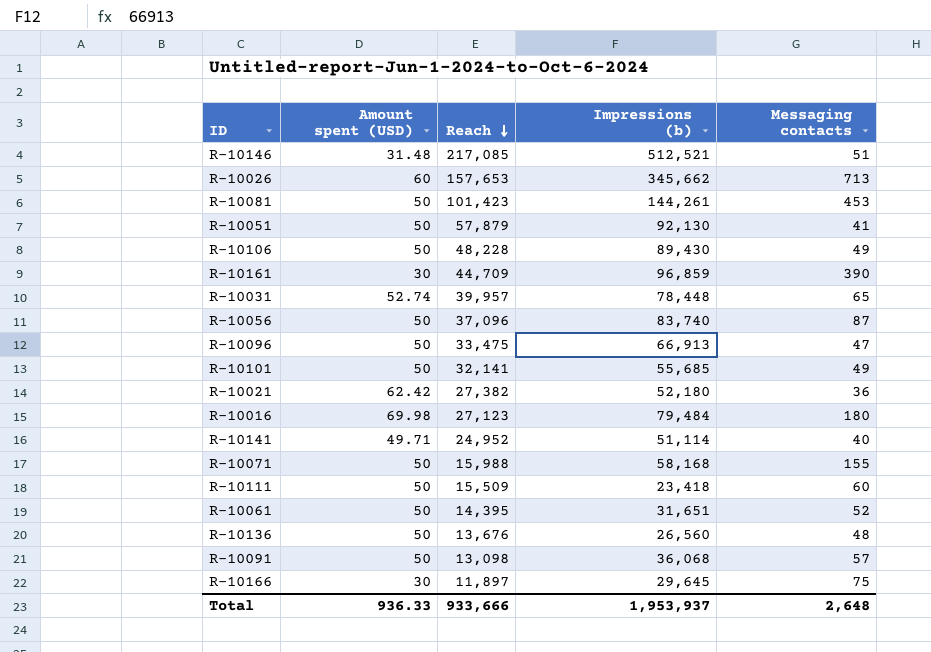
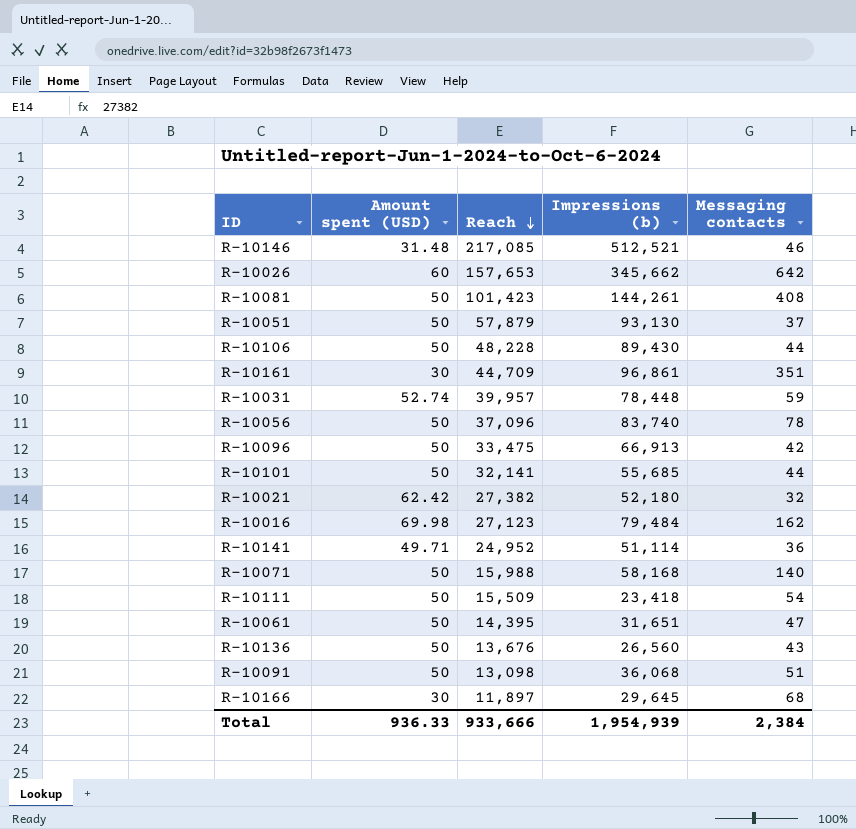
R-10146 | Messaging contacts: 51 -> 46
R-10026 | Messaging contacts: 713 -> 642
R-10081 | Messaging contacts: 453 -> 408
R-10051 | Impressions (b): 92,130 -> 93,130
R-10051 | Messaging contacts: 41 -> 37
R-10106 | Messaging contacts: 49 -> 44
R-10161 | Impressions (b): 96,859 -> 96,861
R-10161 | Messaging contacts: 390 -> 351
R-10031 | Messaging contacts: 65 -> 59
R-10056 | Messaging contacts: 87 -> 78
R-10096 | Messaging contacts: 47 -> 42
R-10101 | Messaging contacts: 49 -> 44
R-10021 | Messaging contacts: 36 -> 32
R-10016 | Messaging contacts: 180 -> 162
R-10141 | Messaging contacts: 40 -> 36
R-10071 | Messaging contacts: 155 -> 140
R-10111 | Messaging contacts: 60 -> 54
R-10061 | Messaging contacts: 52 -> 47
R-10136 | Messaging contacts: 48 -> 43
R-10091 | Messaging contacts: 57 -> 51
R-10166 | Messaging contacts: 75 -> 68
Total | Impressions (b): 1,953,937 -> 1,954,939
Total | Messaging contacts: 2,648 -> 2,384

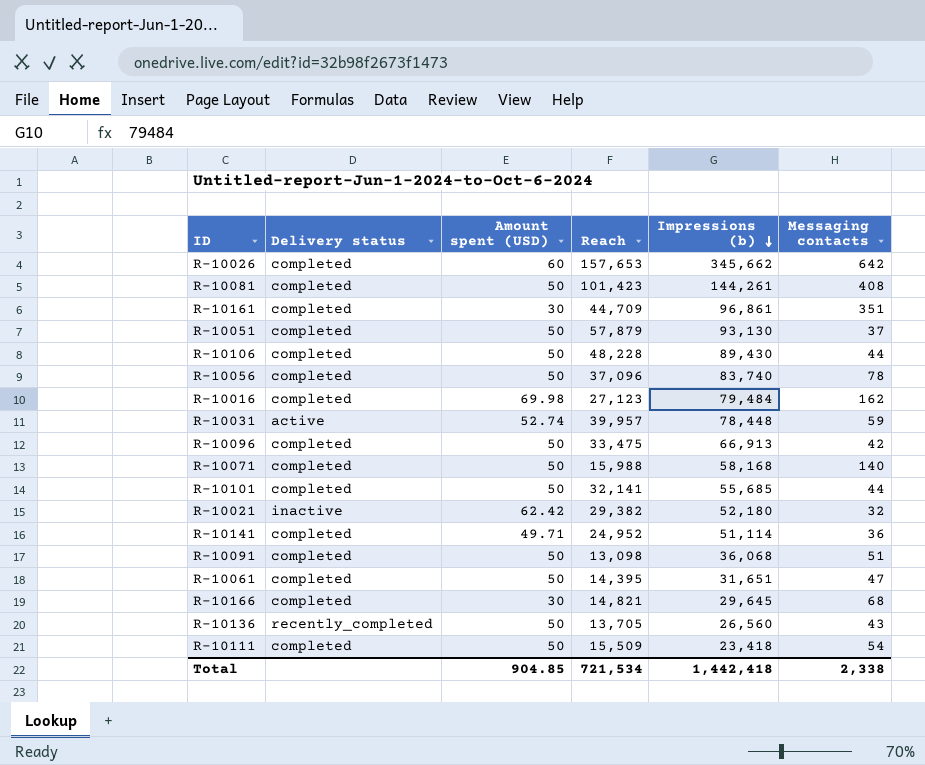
row order: Reach descending -> Impressions (b) descending
column Delivery status | position: none -> 2
row R-10146: 31.48 | 217,085 | 512,521 | 46 -> none
R-10021 | Reach: 27,382 -> 29,382
R-10166 | Reach: 11,897 -> 14,821
R-10136 | Reach: 13,676 -> 13,705
Total | Amount spent (USD): 936.33 -> 904.85
Total | Reach: 933,666 -> 721,534
Total | Impressions (b): 1,954,939 -> 1,442,418
Total | Messaging contacts: 2,384 -> 2,338

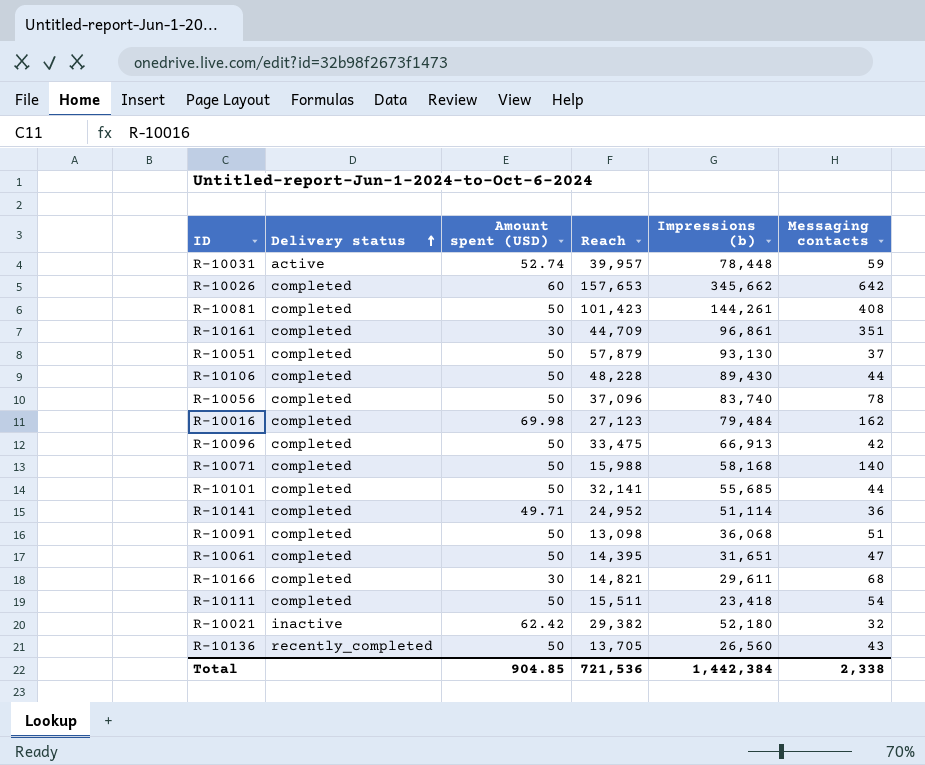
row order: Impressions (b) descending -> Delivery status ascending
R-10166 | Impressions (b): 29,645 -> 29,611
R-10111 | Reach: 15,509 -> 15,511
Total | Reach: 721,534 -> 721,536
Total | Impressions (b): 1,442,418 -> 1,442,384

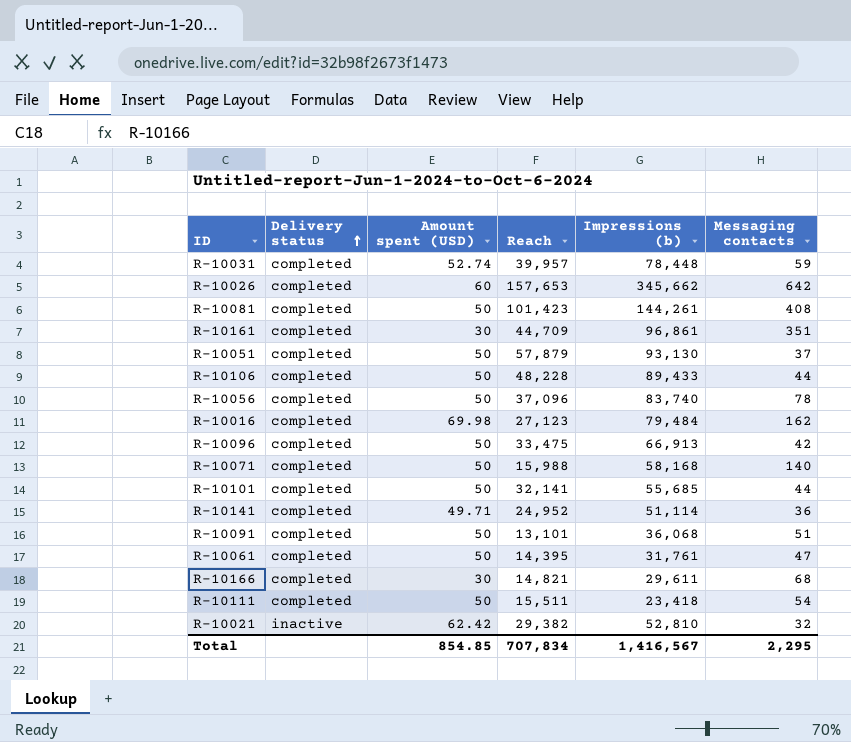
row R-10136: recently_completed | 50 | 13,705 | 26,560 | 43 -> none
R-10031 | Delivery status: active -> completed
R-10106 | Impressions (b): 89,430 -> 89,433
R-10091 | Reach: 13,098 -> 13,101
R-10061 | Impressions (b): 31,651 -> 31,761
R-10021 | Impressions (b): 52,180 -> 52,810
Total | Amount spent (USD): 904.85 -> 854.85
Total | Reach: 721,536 -> 707,834
Total | Impressions (b): 1,442,384 -> 1,416,567
Total | Messaging contacts: 2,338 -> 2,295

